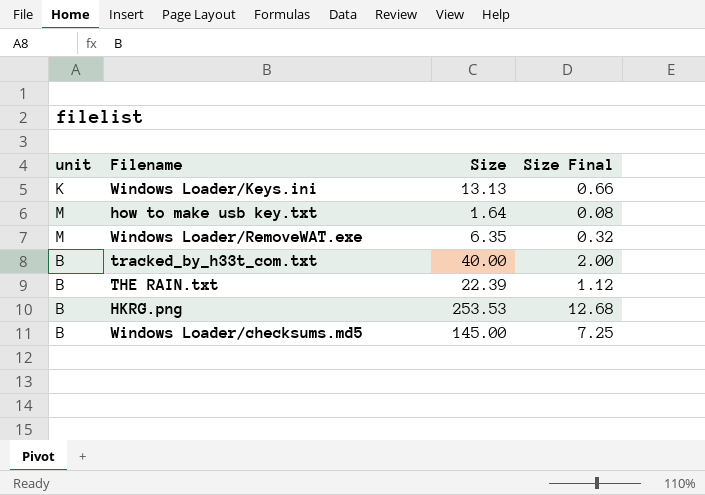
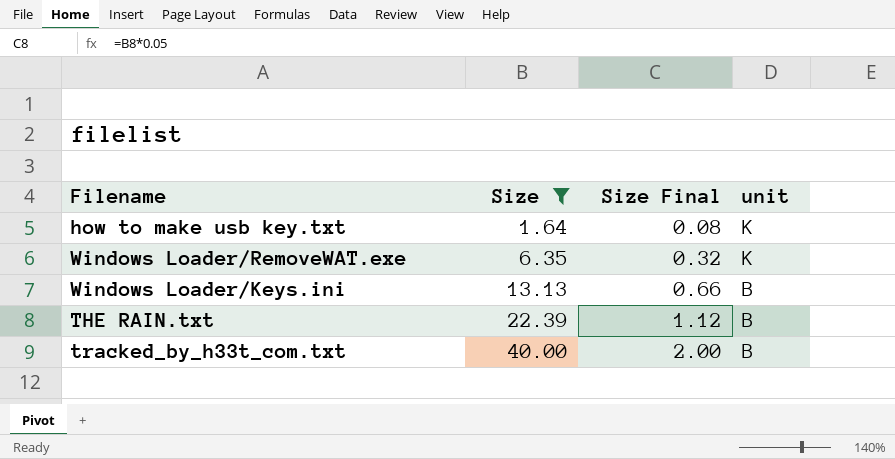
filter: none -> Size <= 40.00
row order: none -> Size ascending
column unit | position: 1 -> 4
how to make usb key.txt | unit: M -> K
Windows Loader/RemoveWAT.exe | unit: M -> K
Windows Loader/Keys.ini | unit: K -> B

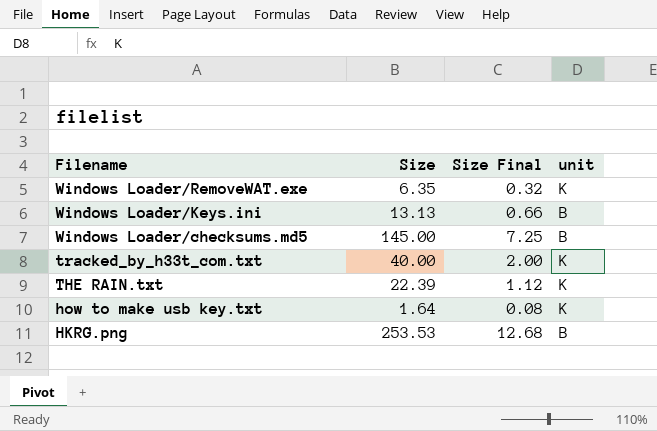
filter: Size <= 40.00 -> none
row order: Size ascending -> Filename descending
tracked_by_h33t_com.txt | unit: B -> K
THE RAIN.txt | unit: B -> K

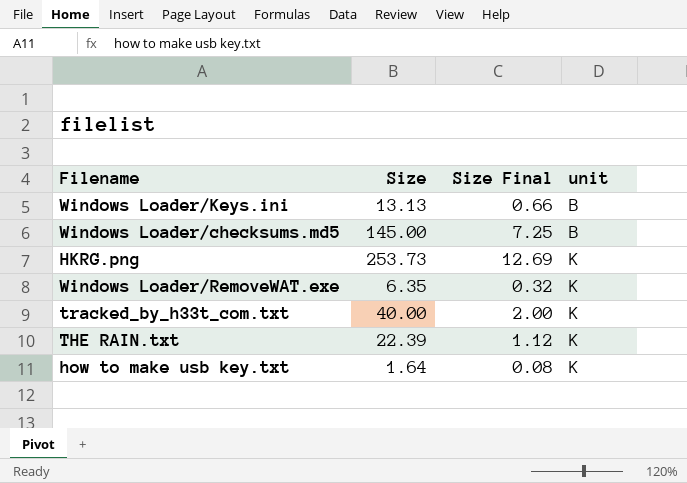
row order: Filename descending -> unit ascending
HKRG.png | Size: 253.53 -> 253.73
HKRG.png | Size Final: 12.68 -> 12.69
HKRG.png | unit: B -> K

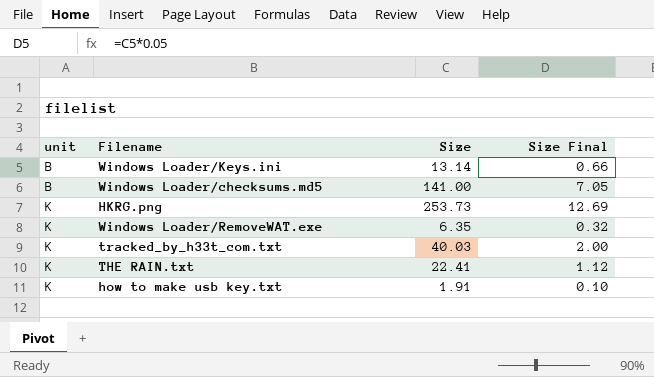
column unit | position: 4 -> 1
Windows Loader/Keys.ini | Size: 13.13 -> 13.14
Windows Loader/checksums.md5 | Size: 145.00 -> 141.00
Windows Loader/checksums.md5 | Size Final: 7.25 -> 7.05
tracked_by_h33t_com.txt | Size: 40.00 -> 40.03
THE RAIN.txt | Size: 22.39 -> 22.41
how to make usb key.txt | Size: 1.64 -> 1.91
how to make usb key.txt | Size Final: 0.08 -> 0.10

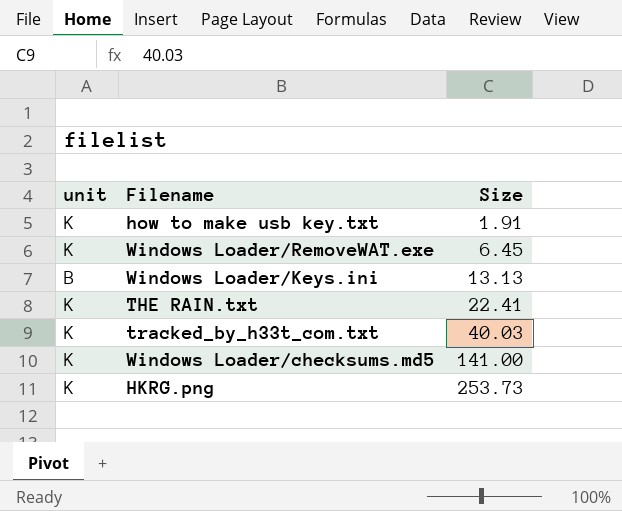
row order: unit ascending -> Size ascending
column Size Final | formula: [Size] * 0.05 -> none
Windows Loader/RemoveWAT.exe | Size: 6.35 -> 6.45
Windows Loader/Keys.ini | Size: 13.14 -> 13.13
Windows Loader/checksums.md5 | unit: B -> K

